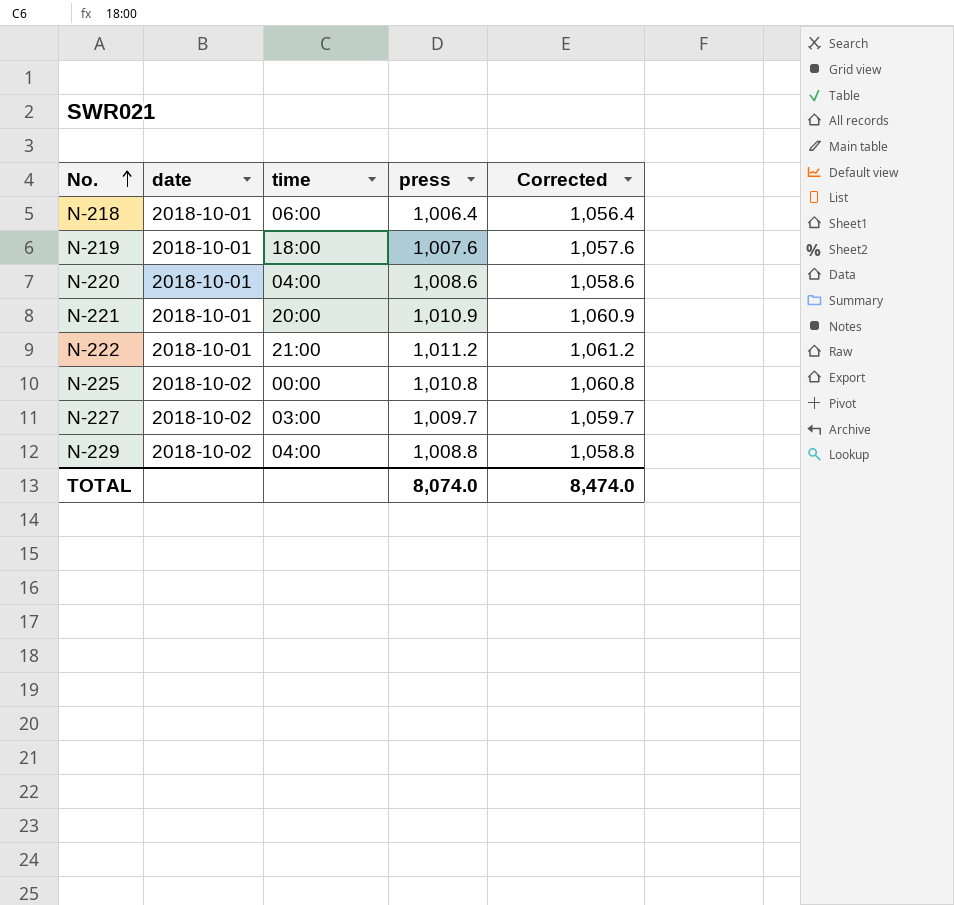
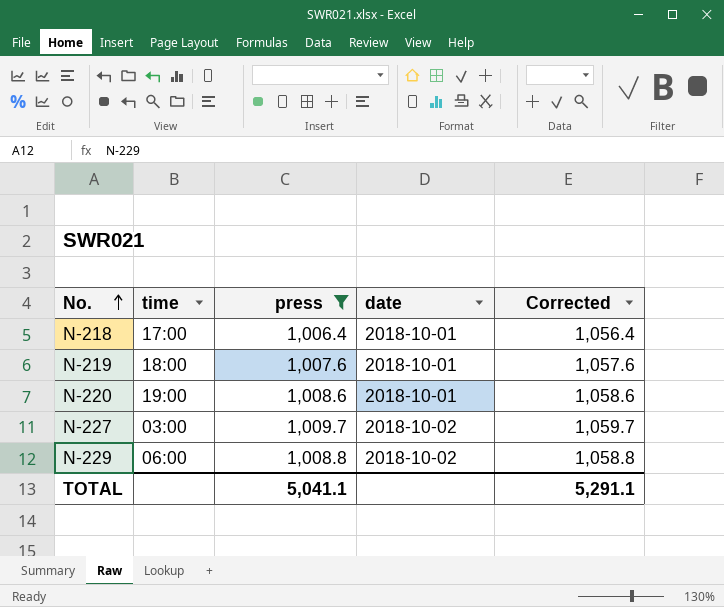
filter: none -> press <= 1,009.7
column date | position: 2 -> 4
N-218 | time: 06:00 -> 17:00
N-220 | time: 04:00 -> 19:00
N-229 | time: 04:00 -> 06:00
TOTAL | press: 8,074.0 -> 5,041.1
TOTAL | Corrected: 8,474.0 -> 5,291.1

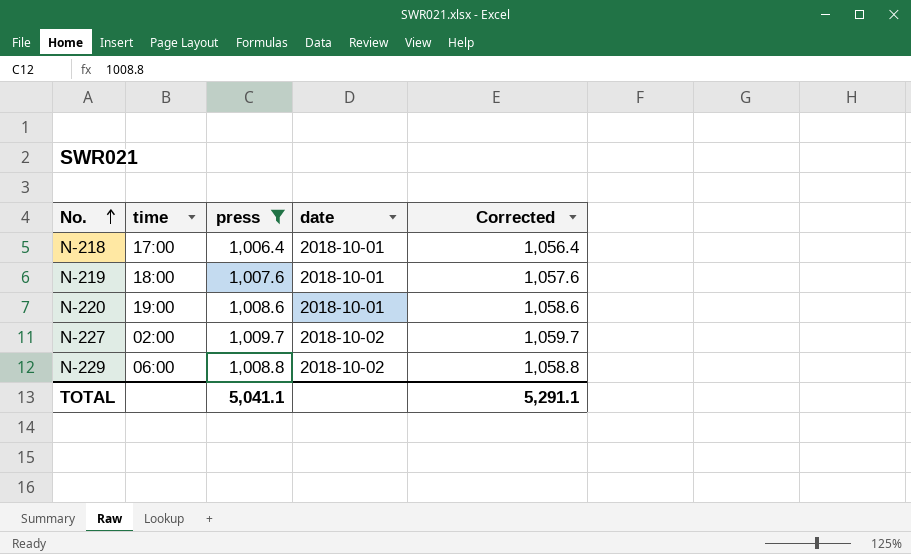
N-227 | time: 03:00 -> 02:00

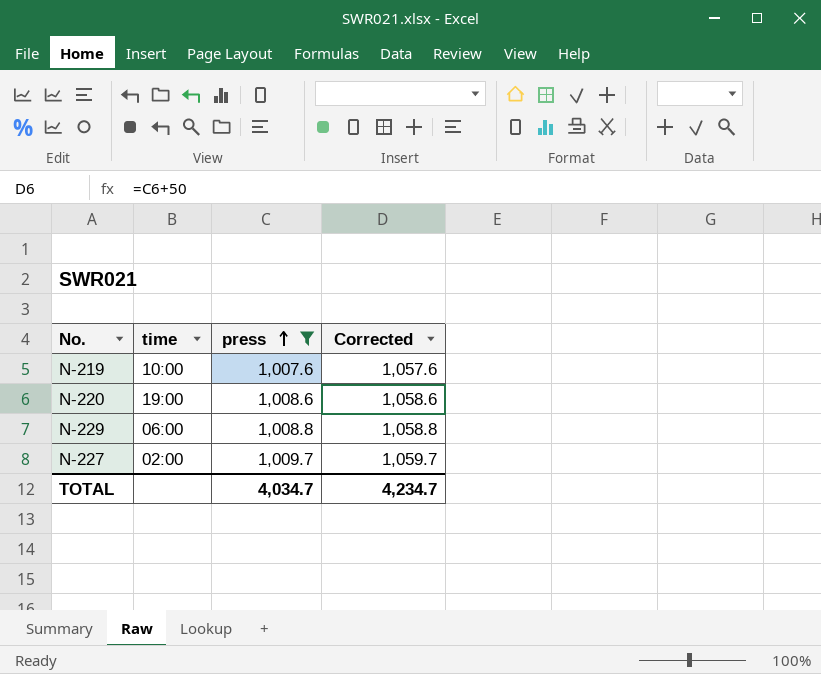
row order: No. ascending -> press ascending
column date | position: 4 -> none
row N-218: 17:00 | 1,006.4 | 2018-10-01 | 1,056.4 -> none
N-219 | time: 18:00 -> 10:00
TOTAL | press: 5,041.1 -> 4,034.7
TOTAL | Corrected: 5,291.1 -> 4,234.7

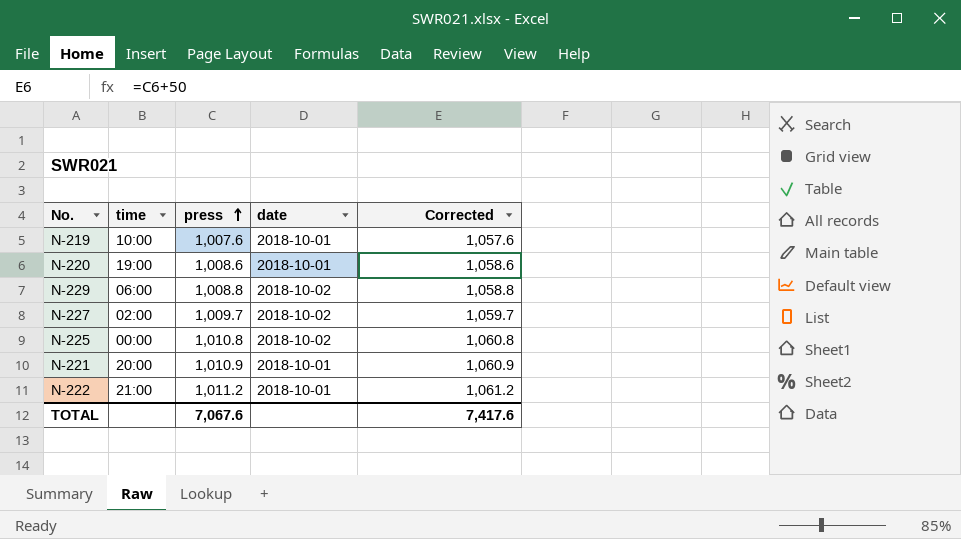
filter: press <= 1,009.7 -> none
column date | position: none -> 4
TOTAL | press: 4,034.7 -> 7,067.6
TOTAL | Corrected: 4,234.7 -> 7,417.6

